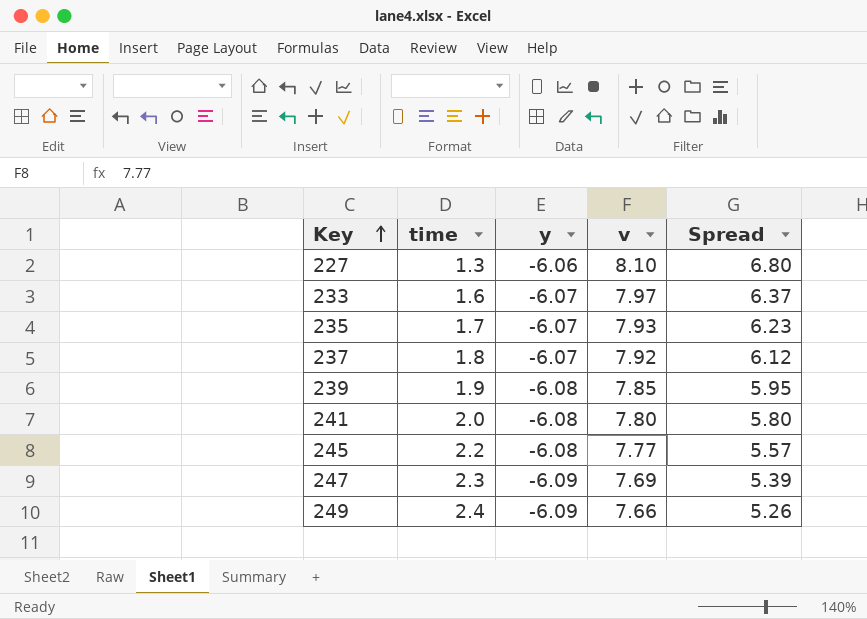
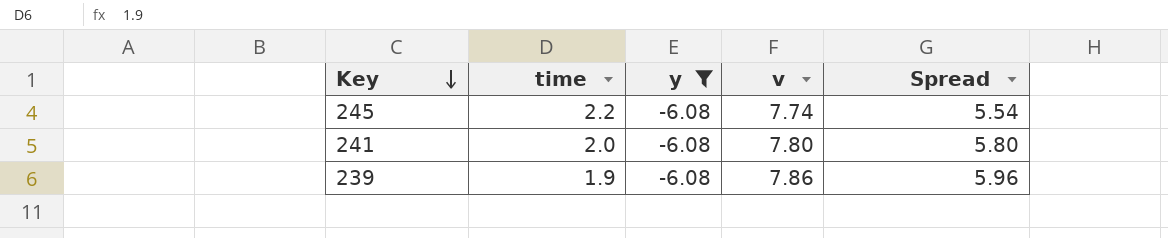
filter: none -> y = -6.08
row order: Key ascending -> Key descending
245 | v: 7.77 -> 7.74
245 | Spread: 5.57 -> 5.54
239 | v: 7.85 -> 7.86
239 | Spread: 5.95 -> 5.96

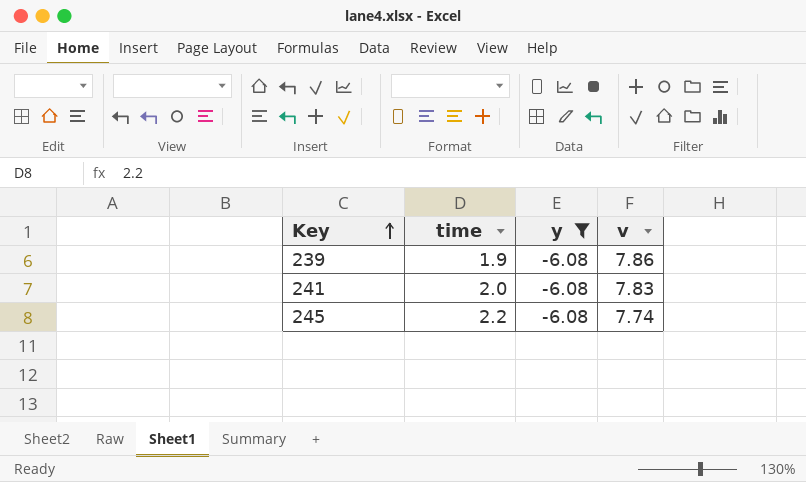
row order: Key descending -> Key ascending
column Spread | formula: [v] - [time] -> none
241 | v: 7.80 -> 7.83

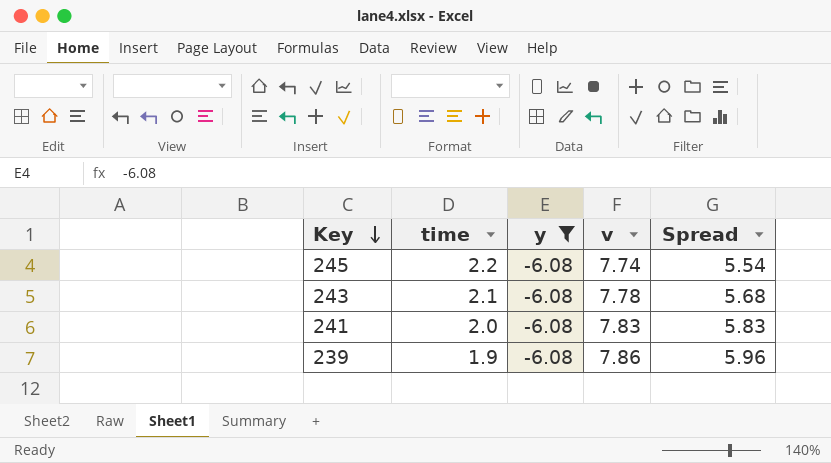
row order: Key ascending -> Key descending
column Spread | formula: none -> [v] - [time]
row 243: none -> 2.1 | -6.08 | 7.78 | 5.68

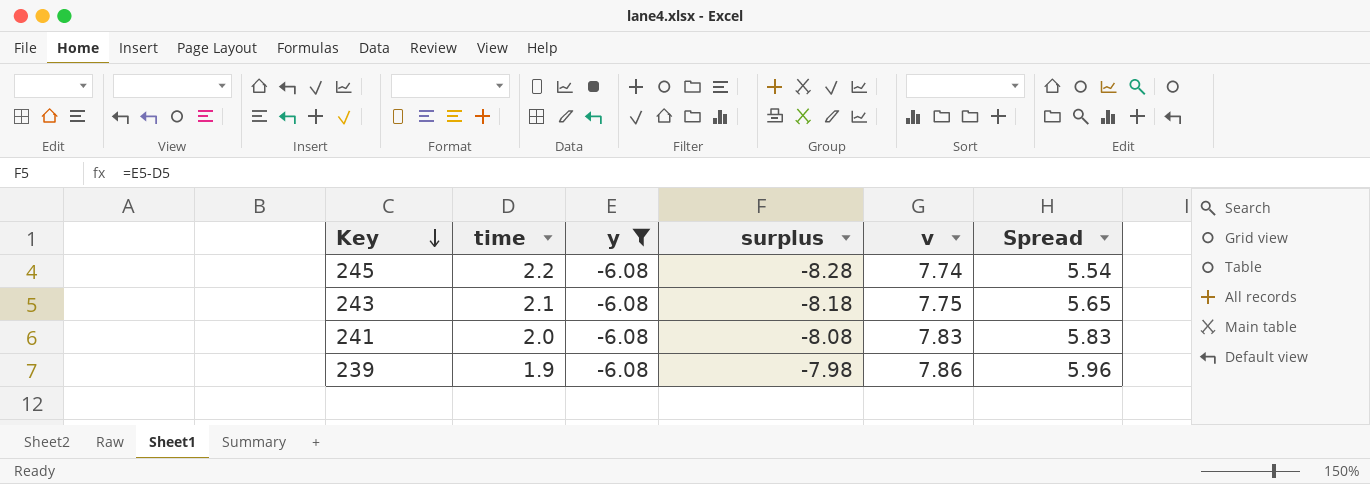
column surplus | formula: none -> [y] - [time]
243 | v: 7.78 -> 7.75
243 | Spread: 5.68 -> 5.65

